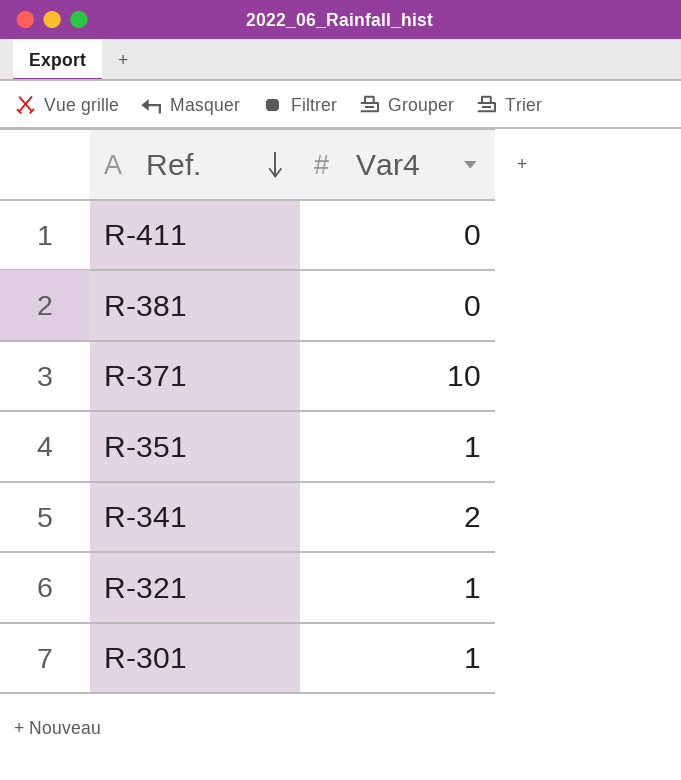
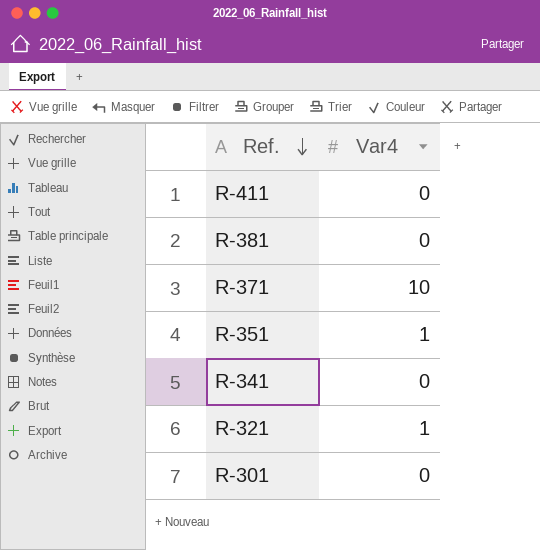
R-341 | Var4: 2 -> 0
R-301 | Var4: 1 -> 0

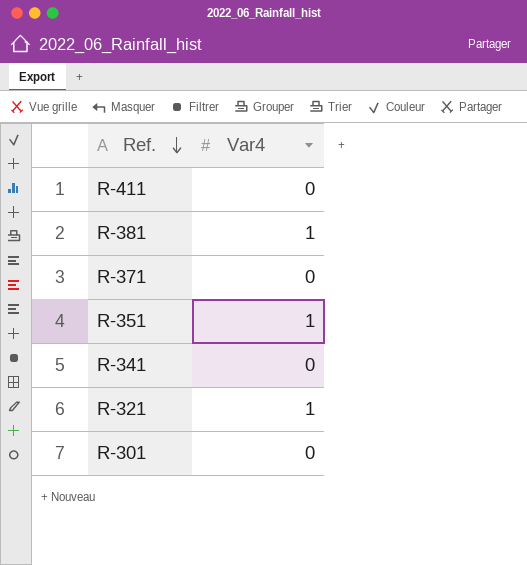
R-381 | Var4: 0 -> 1
R-371 | Var4: 10 -> 0

